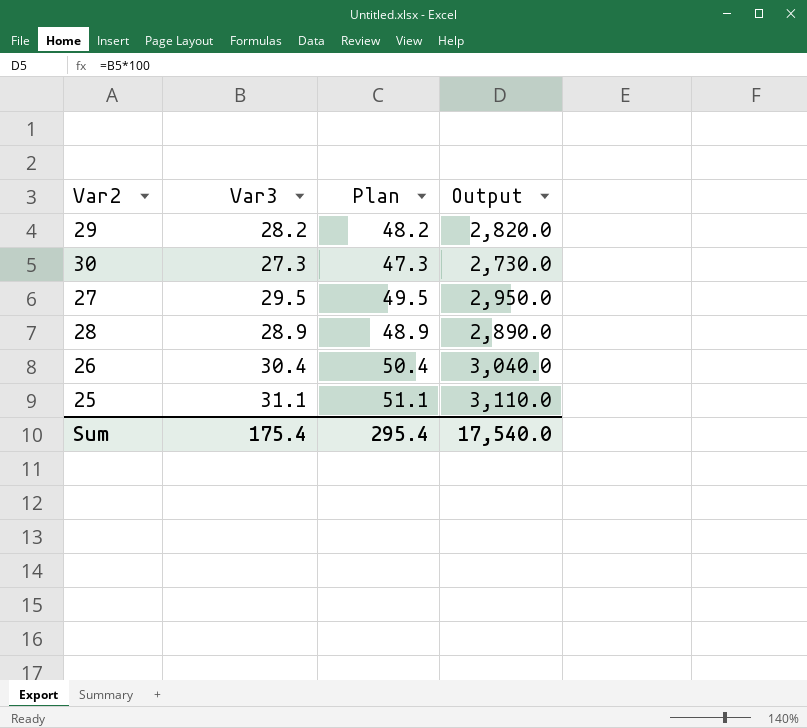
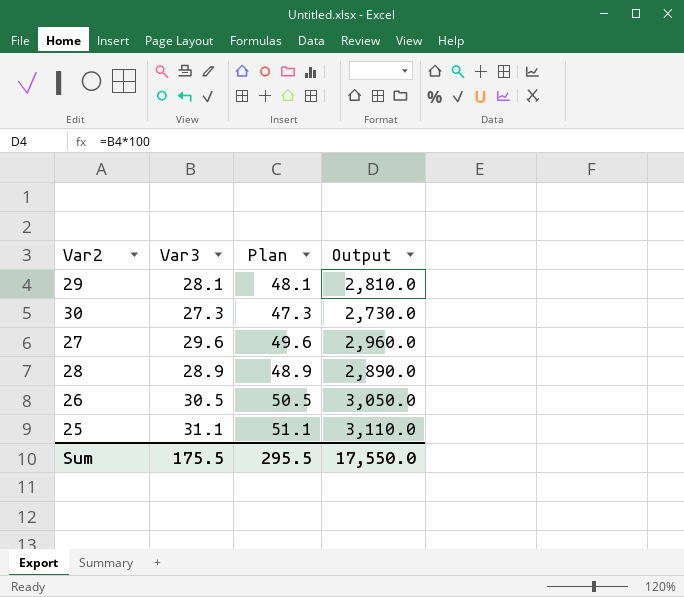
29 | Var3: 28.2 -> 28.1
29 | Plan: 48.2 -> 48.1
29 | Output: 2,820.0 -> 2,810.0
27 | Var3: 29.5 -> 29.6
27 | Plan: 49.5 -> 49.6
27 | Output: 2,950.0 -> 2,960.0
26 | Var3: 30.4 -> 30.5
26 | Plan: 50.4 -> 50.5
26 | Output: 3,040.0 -> 3,050.0
Sum | Var3: 175.4 -> 175.5
Sum | Plan: 295.4 -> 295.5
Sum | Output: 17,540.0 -> 17,550.0

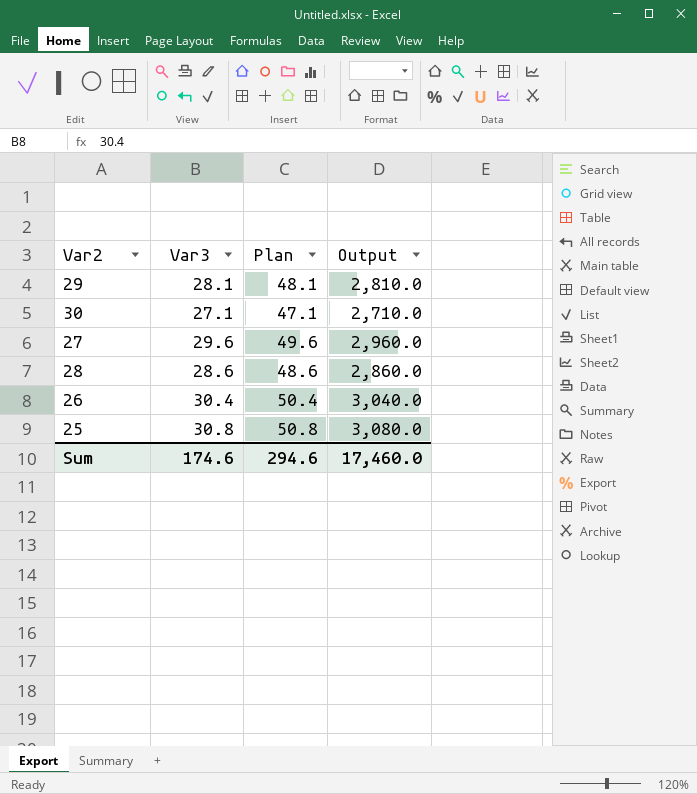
30 | Var3: 27.3 -> 27.1
30 | Plan: 47.3 -> 47.1
30 | Output: 2,730.0 -> 2,710.0
28 | Var3: 28.9 -> 28.6
28 | Plan: 48.9 -> 48.6
28 | Output: 2,890.0 -> 2,860.0
26 | Var3: 30.5 -> 30.4
26 | Plan: 50.5 -> 50.4
26 | Output: 3,050.0 -> 3,040.0
25 | Var3: 31.1 -> 30.8
25 | Plan: 51.1 -> 50.8
25 | Output: 3,110.0 -> 3,080.0
Sum | Var3: 175.5 -> 174.6
Sum | Plan: 295.5 -> 294.6
Sum | Output: 17,550.0 -> 17,460.0

